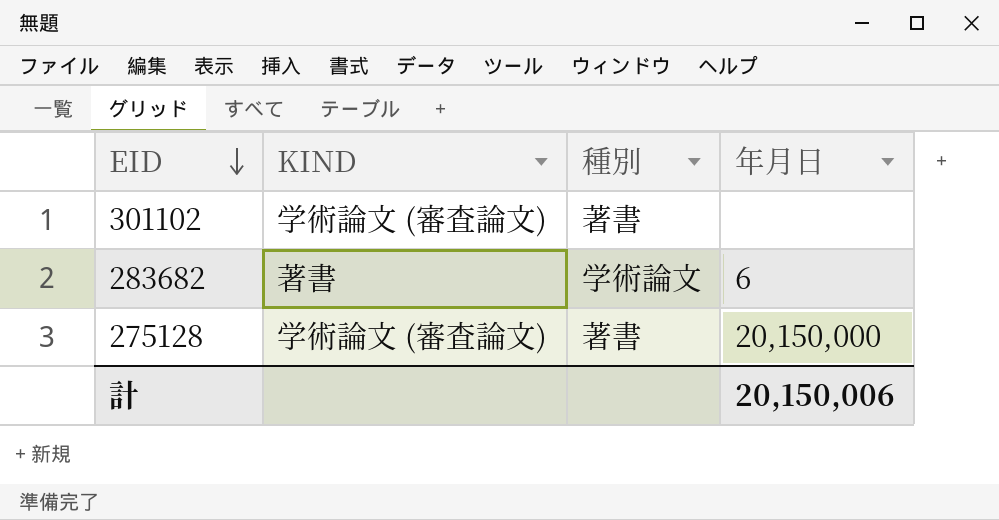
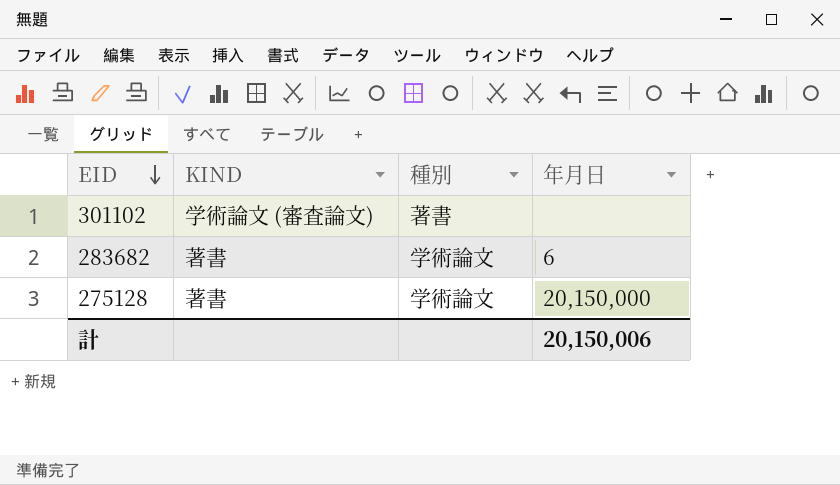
275128 | KIND: 学術論文 (審査論文) -> 著書
275128 | 種別: 著書 -> 学術論文

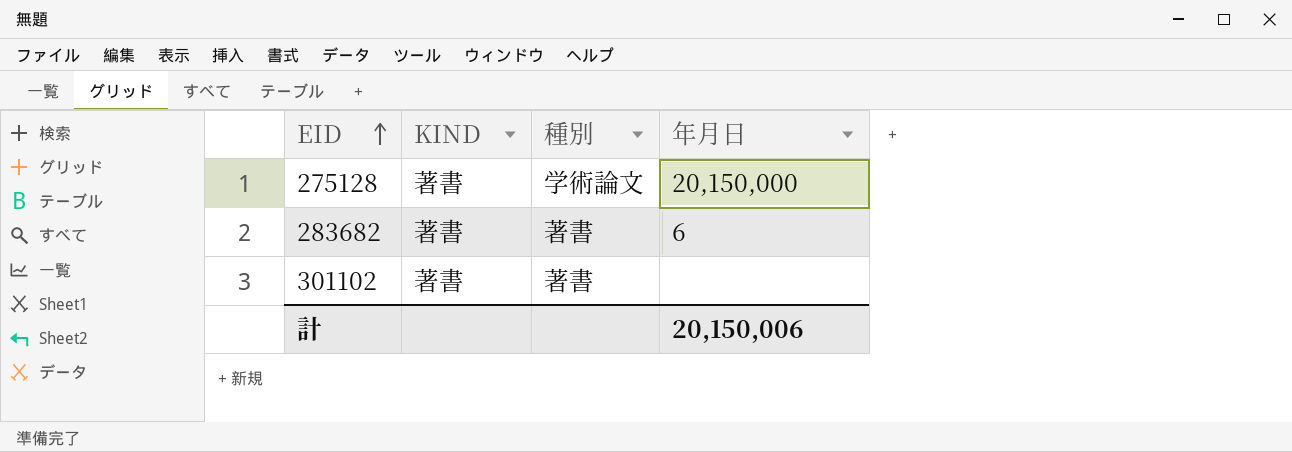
row order: EID descending -> EID ascending
283682 | 種別: 学術論文 -> 著書
301102 | KIND: 学術論文 (審査論文) -> 著書

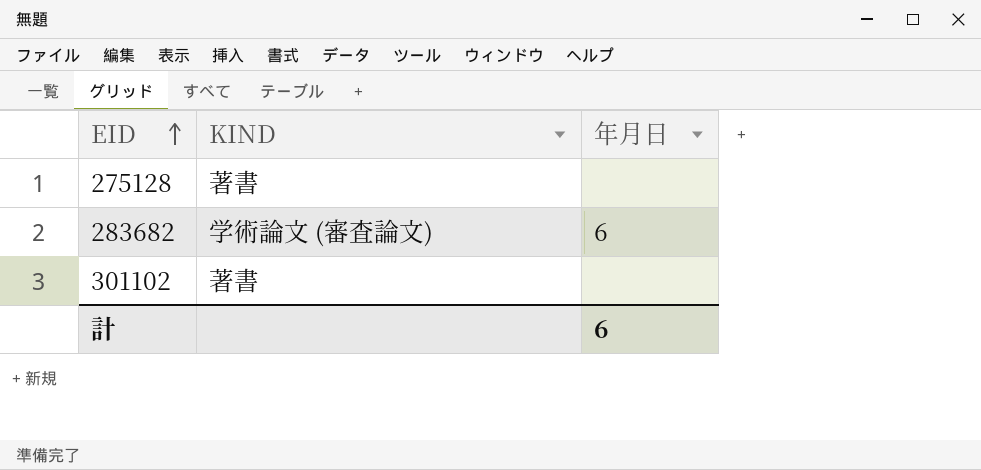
column 種別 | position: 3 -> none
275128 | 年月日: 20,150,000 -> none
283682 | KIND: 著書 -> 学術論文 (審査論文)
計 | 年月日: 20,150,006 -> 6

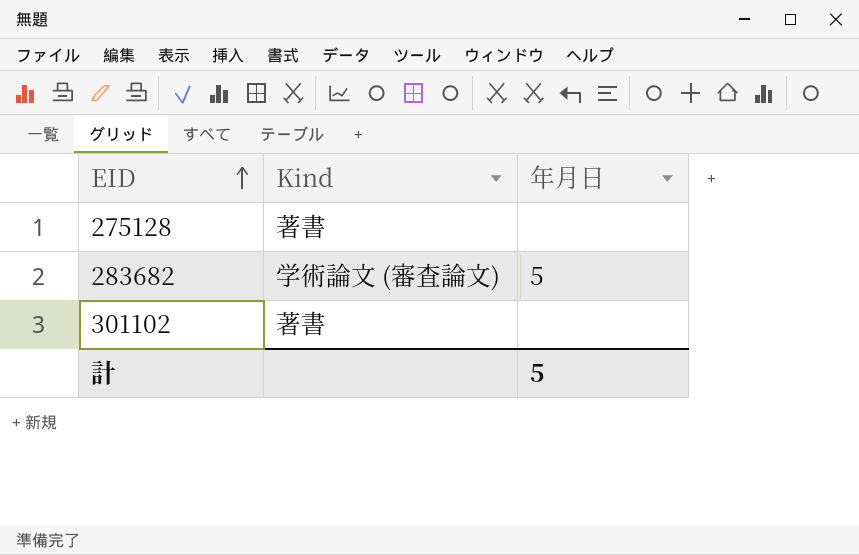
column name: KIND -> Kind
283682 | 年月日: 6 -> 5
計 | 年月日: 6 -> 5

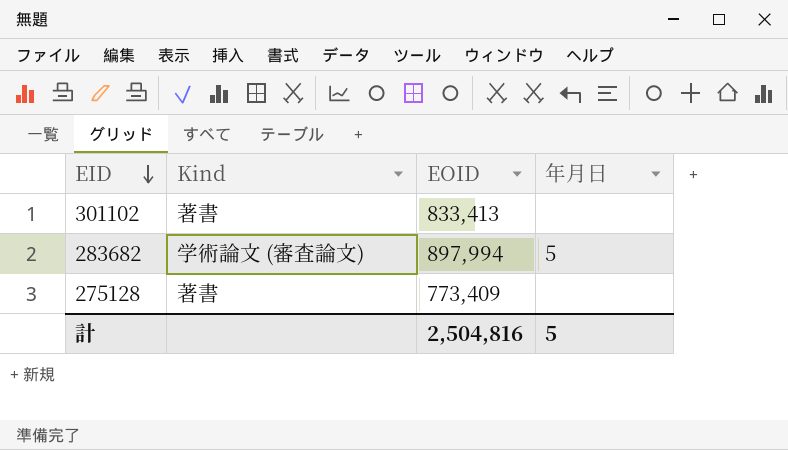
row order: EID ascending -> EID descending
column EOID | position: none -> 3

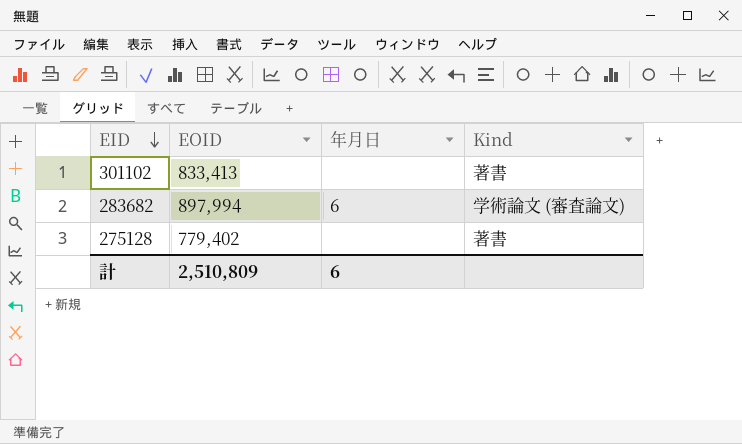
column Kind | position: 2 -> 4
283682 | 年月日: 5 -> 6
275128 | EOID: 773,409 -> 779,402
計 | EOID: 2,504,816 -> 2,510,809
計 | 年月日: 5 -> 6

